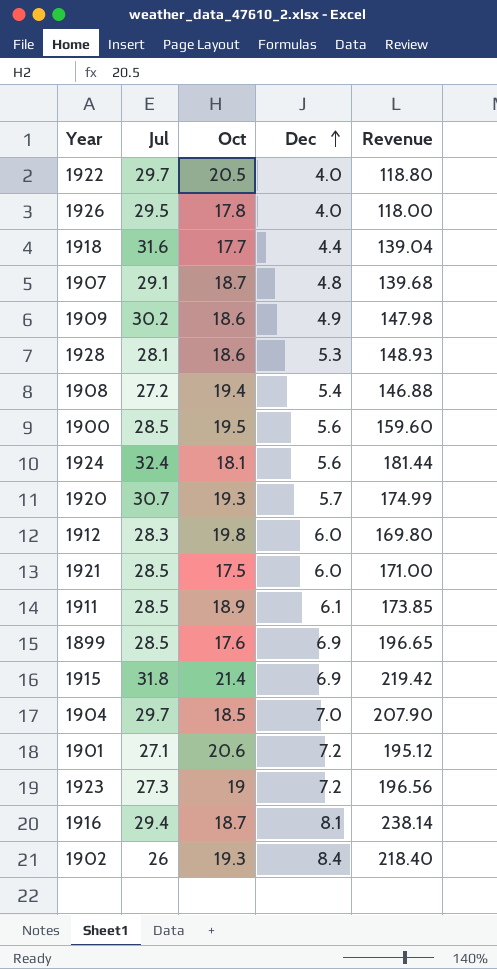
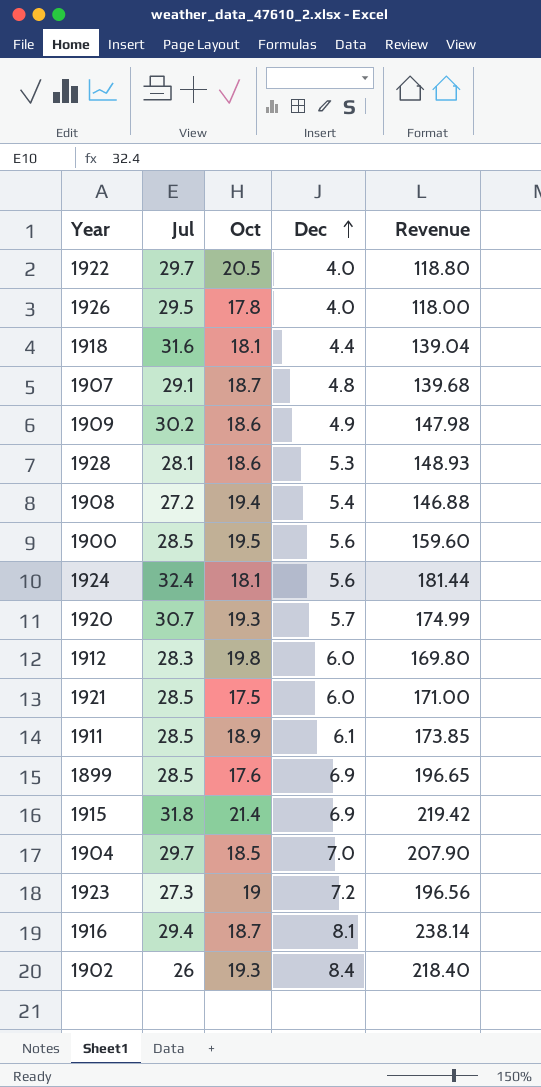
row 1901: 27.1 | 20.6 | 7.2 | 195.12 -> none
1918 | Oct: 17.7 -> 18.1

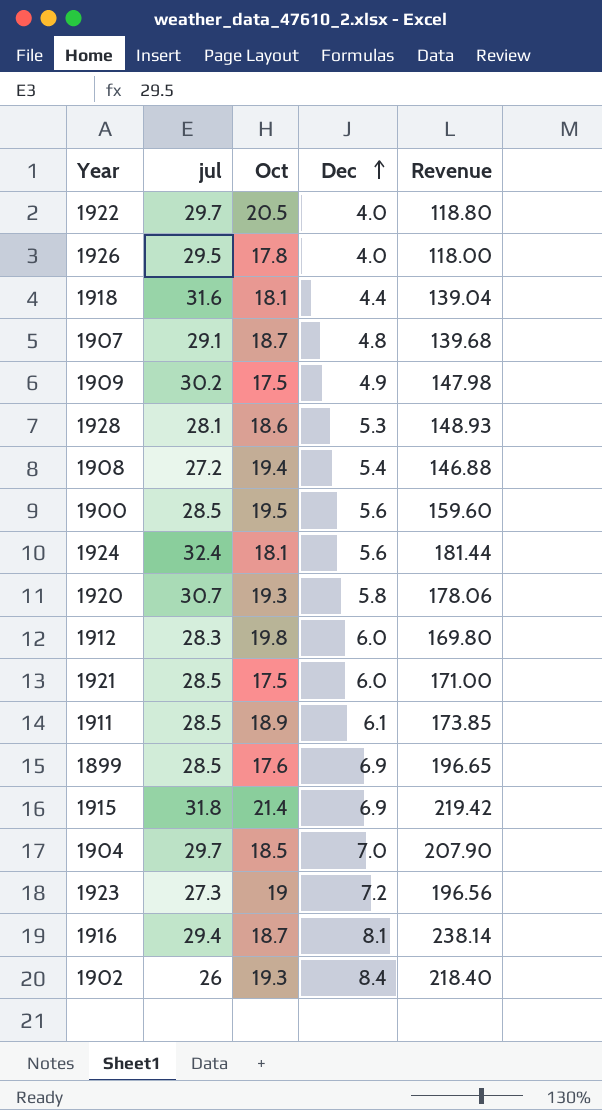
column name: Jul -> jul
1909 | Oct: 18.6 -> 17.5
1920 | Dec: 5.7 -> 5.8
1920 | Revenue: 174.99 -> 178.06

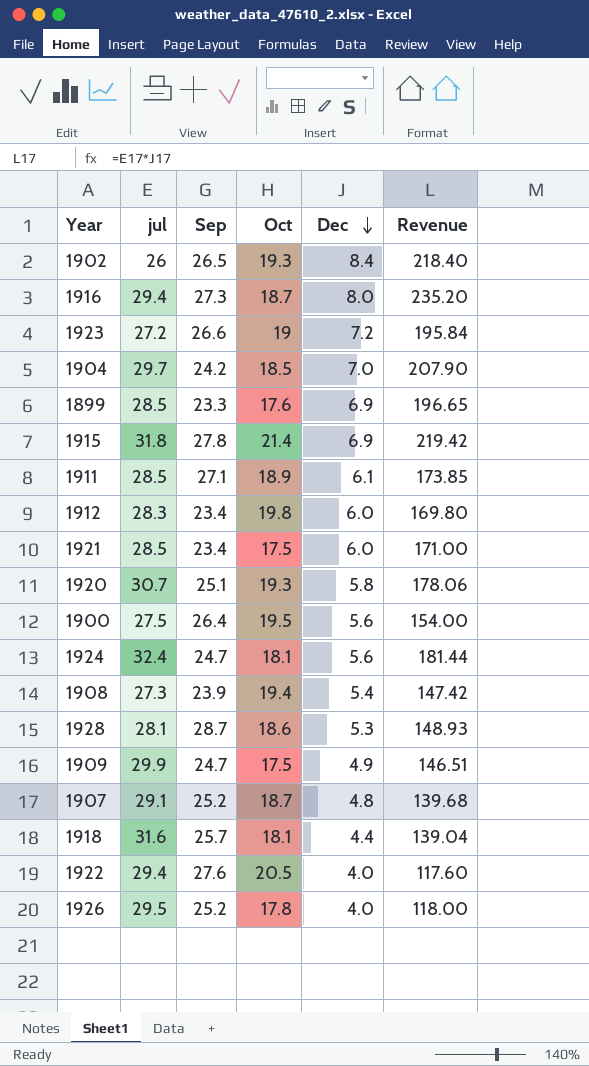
row order: Dec ascending -> Dec descending
column Sep | position: none -> 3
1916 | Dec: 8.1 -> 8.0
1916 | Revenue: 238.14 -> 235.20
1923 | jul: 27.3 -> 27.2
1923 | Revenue: 196.56 -> 195.84
1900 | jul: 28.5 -> 27.5
1900 | Revenue: 159.60 -> 154.00
1908 | jul: 27.2 -> 27.3
1908 | Revenue: 146.88 -> 147.42
1909 | jul: 30.2 -> 29.9
1909 | Revenue: 147.98 -> 146.51
1922 | jul: 29.7 -> 29.4
1922 | Revenue: 118.80 -> 117.60

